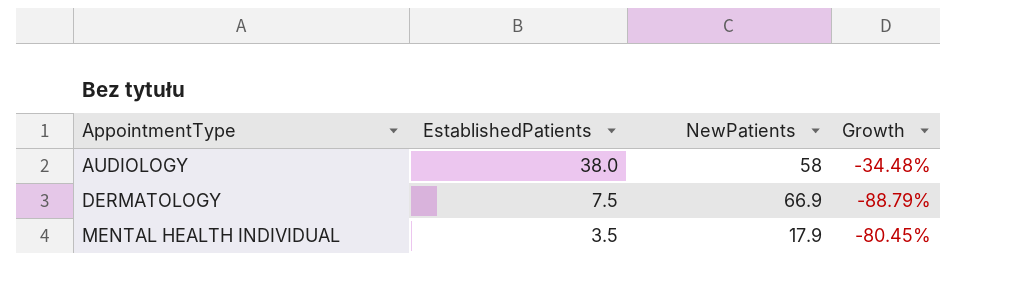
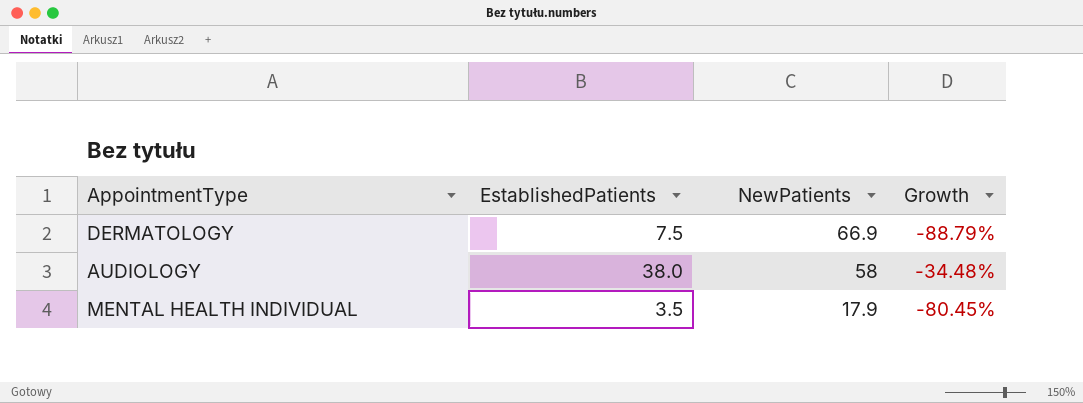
row order: AppointmentType ascending -> NewPatients descending

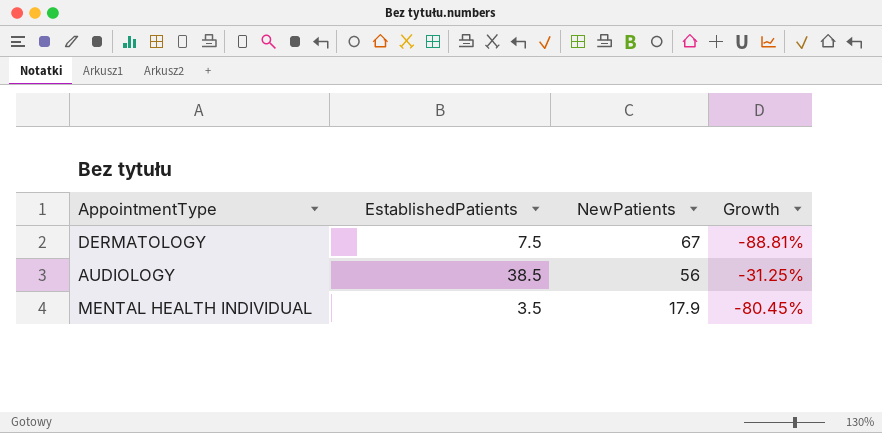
DERMATOLOGY | NewPatients: 66.9 -> 67
DERMATOLOGY | Growth: -88.79% -> -88.81%
AUDIOLOGY | EstablishedPatients: 38.0 -> 38.5
AUDIOLOGY | NewPatients: 58 -> 56
AUDIOLOGY | Growth: -34.48% -> -31.25%

